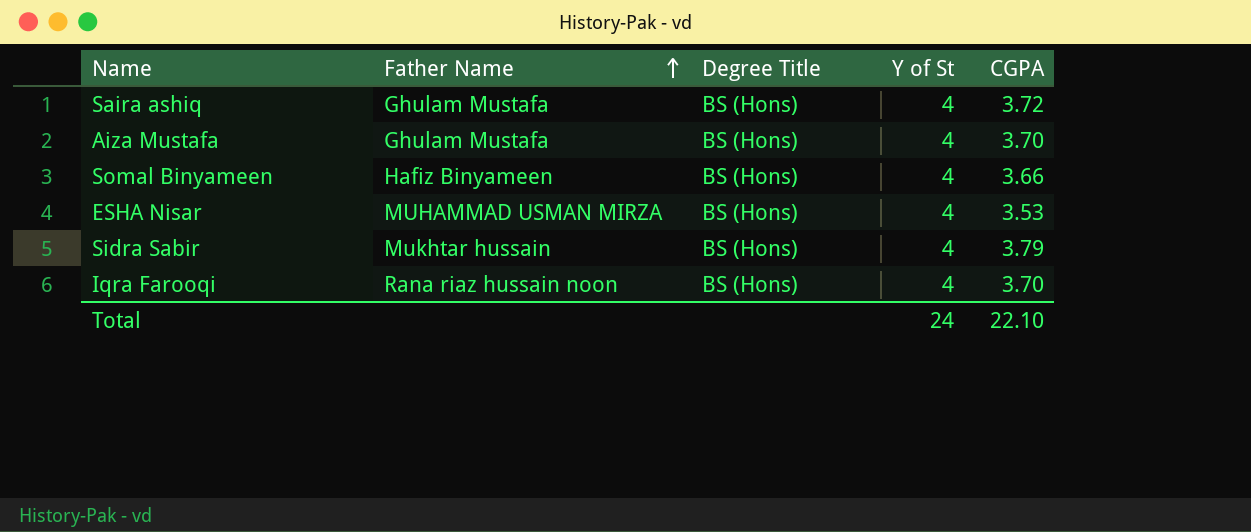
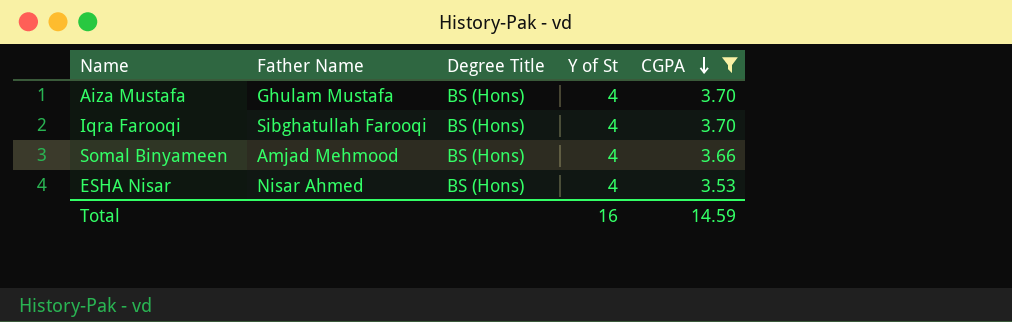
filter: none -> CGPA <= 3.70
row order: Father Name ascending -> CGPA descending
Iqra Farooqi | Father Name: Rana riaz hussain noon -> Sibghatullah Farooqi
Somal Binyameen | Father Name: Hafiz Binyameen -> Amjad Mehmood
ESHA Nisar | Father Name: MUHAMMAD USMAN MIRZA -> Nisar Ahmed
Total | Y of St: 24 -> 16
Total | CGPA: 22.10 -> 14.59

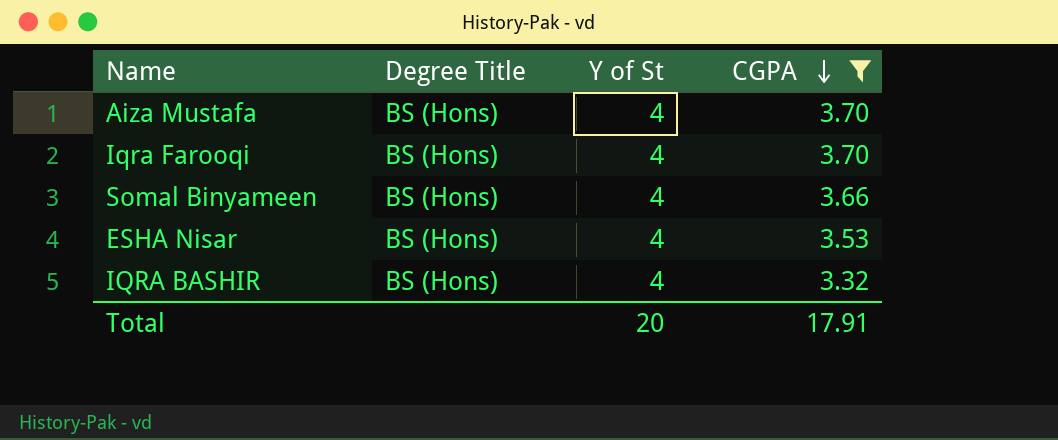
column Father Name | position: 2 -> none
row IQRA BASHIR: none -> BS (Hons) | 4 | 3.32
Total | Y of St: 16 -> 20
Total | CGPA: 14.59 -> 17.91

